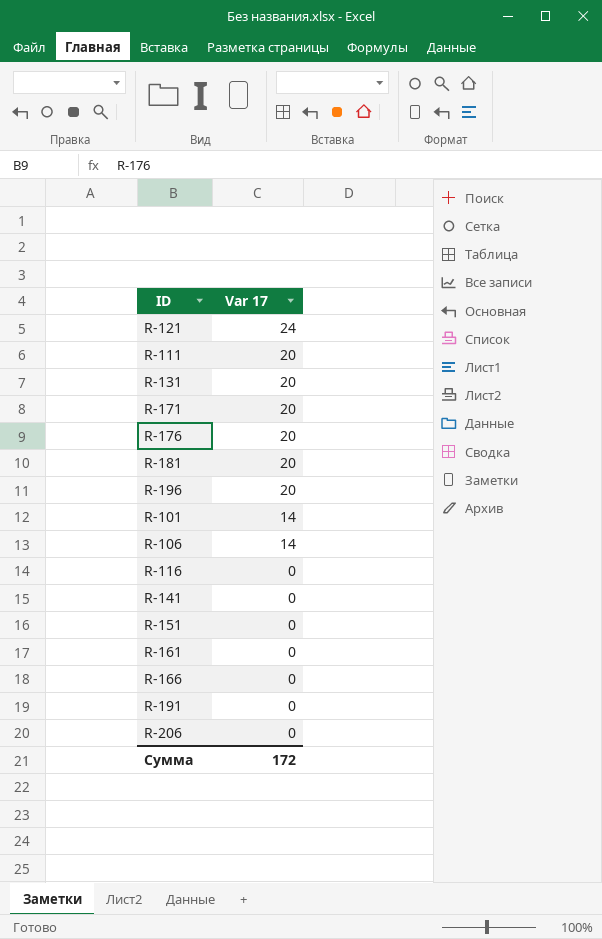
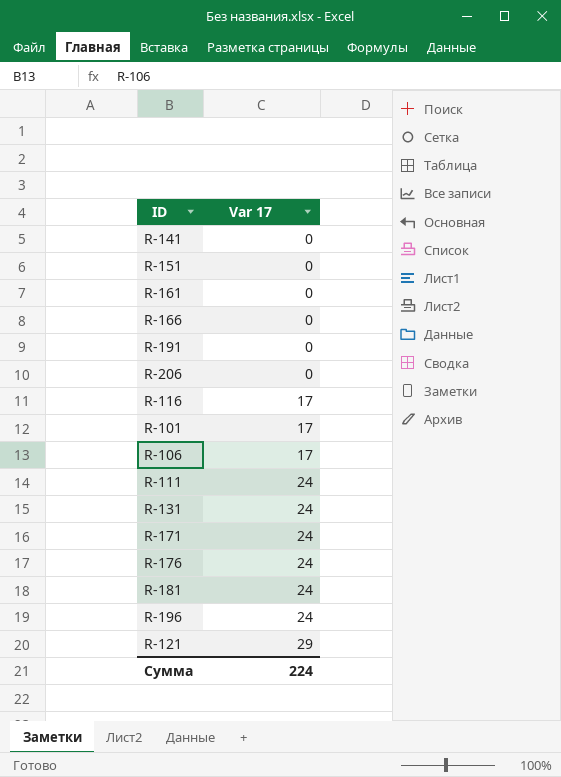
row order: Var 17 descending -> Var 17 ascending
R-116 | Var 17: 0 -> 17
R-101 | Var 17: 14 -> 17
R-106 | Var 17: 14 -> 17
R-111 | Var 17: 20 -> 24
R-131 | Var 17: 20 -> 24
R-171 | Var 17: 20 -> 24
R-176 | Var 17: 20 -> 24
R-181 | Var 17: 20 -> 24
R-196 | Var 17: 20 -> 24
R-121 | Var 17: 24 -> 29
Сумма | Var 17: 172 -> 224

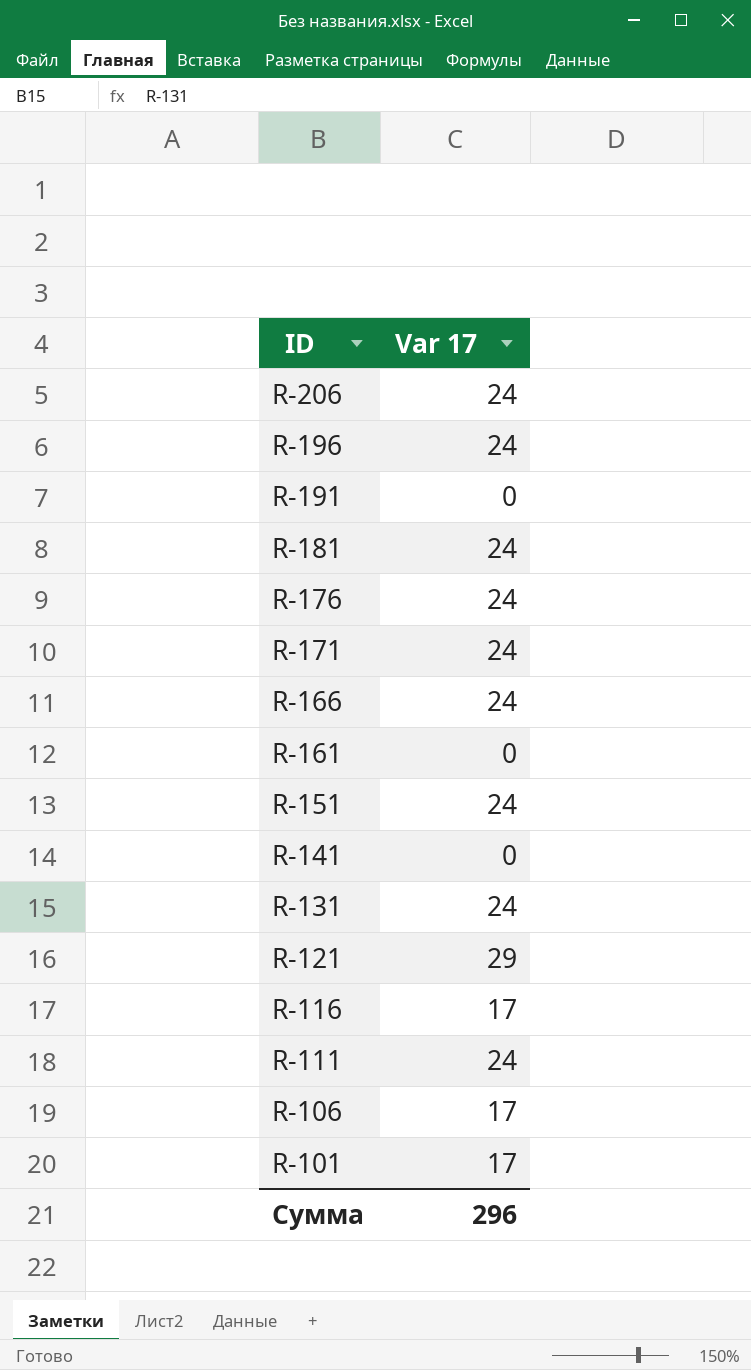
row order: Var 17 ascending -> ID descending
R-206 | Var 17: 0 -> 24
R-166 | Var 17: 0 -> 24
R-151 | Var 17: 0 -> 24
Сумма | Var 17: 224 -> 296

